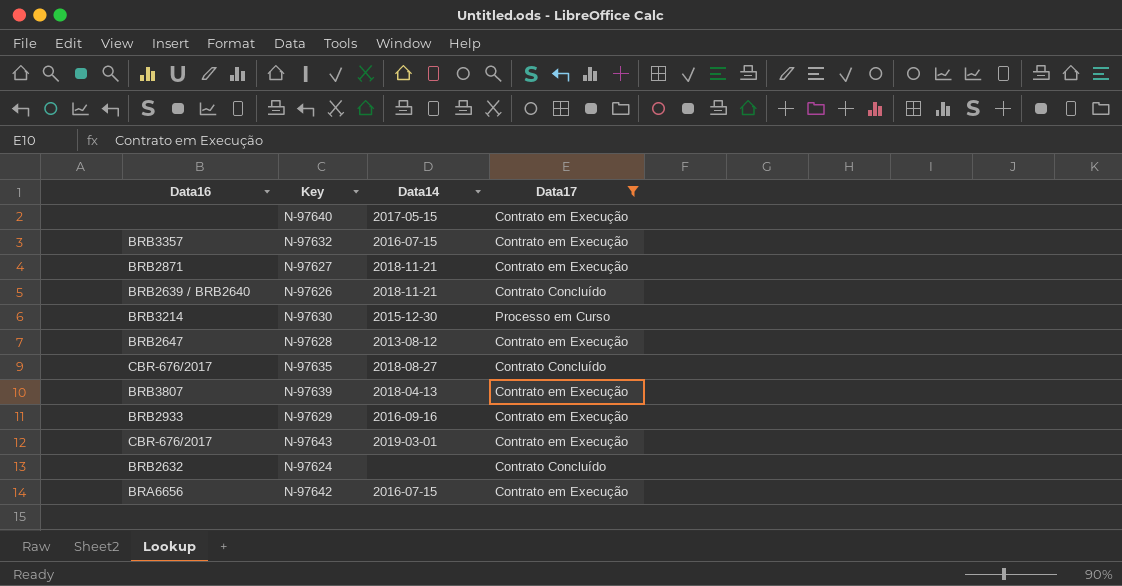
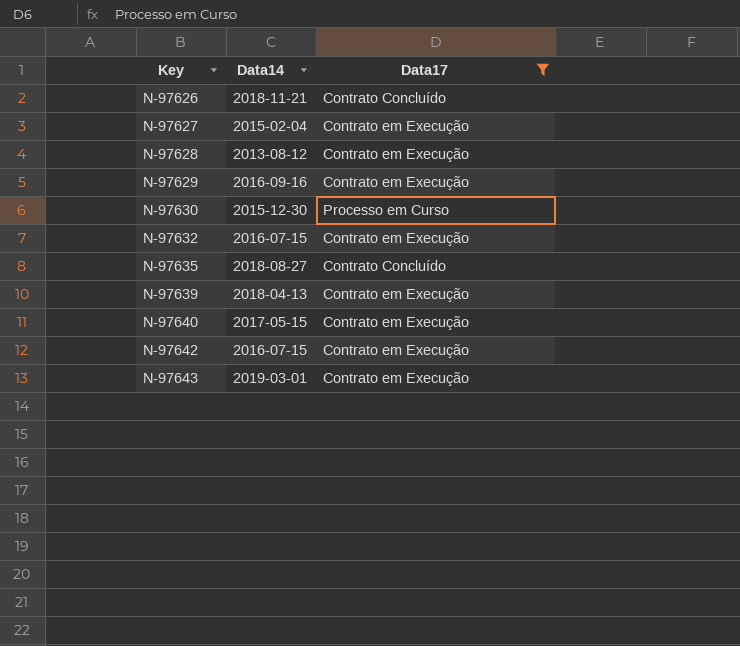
row order: none -> Key ascending
column Data16 | position: 1 -> none
row N-97624: BRB2632 | none | Contrato Concluído -> none
N-97627 | Data14: 2018-11-21 -> 2015-02-04

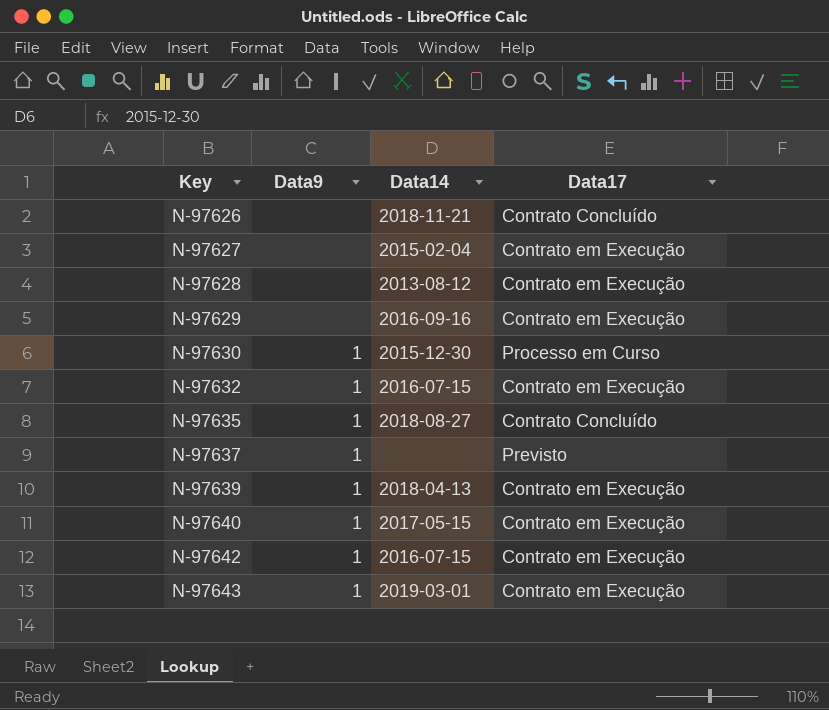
filter: Data17 != Previsto -> none
column Data9 | position: none -> 2

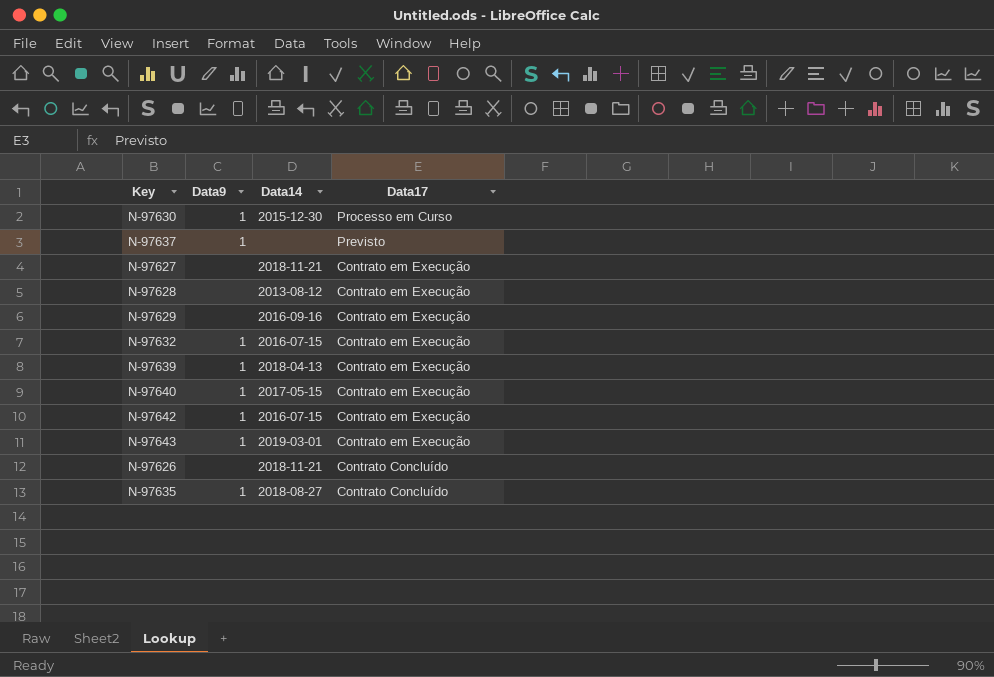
row order: Key ascending -> Data17 descending
N-97627 | Data14: 2015-02-04 -> 2018-11-21

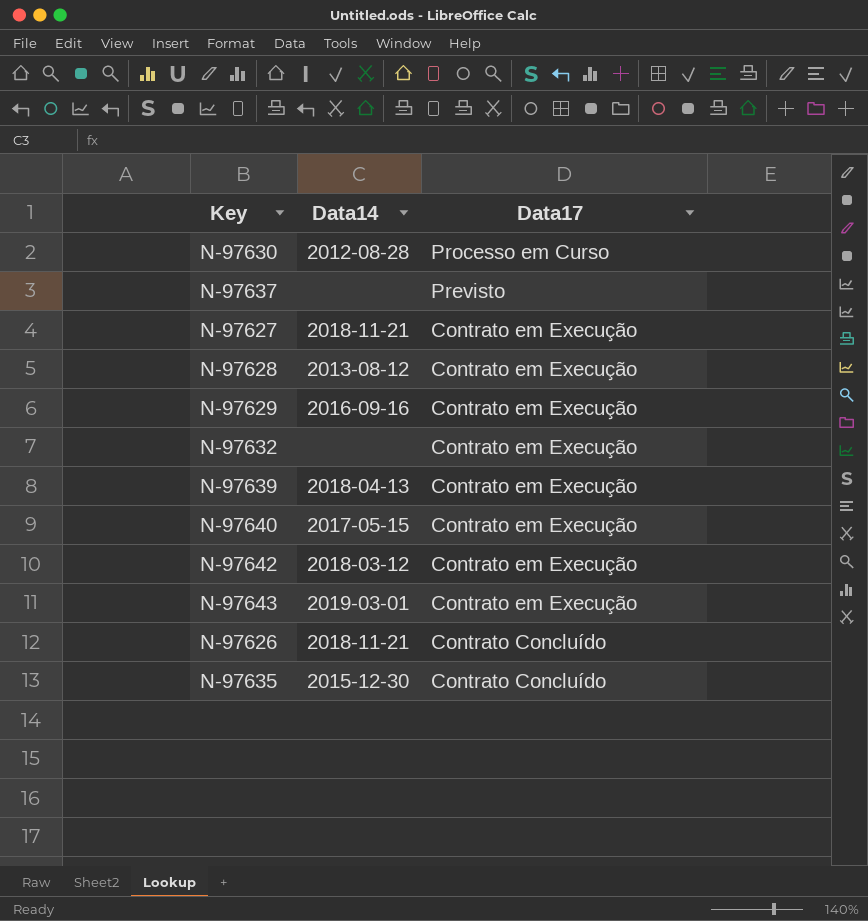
column Data9 | position: 2 -> none
N-97630 | Data14: 2015-12-30 -> 2012-08-28
N-97632 | Data14: 2016-07-15 -> none
N-97642 | Data14: 2016-07-15 -> 2018-03-12
N-97635 | Data14: 2018-08-27 -> 2015-12-30

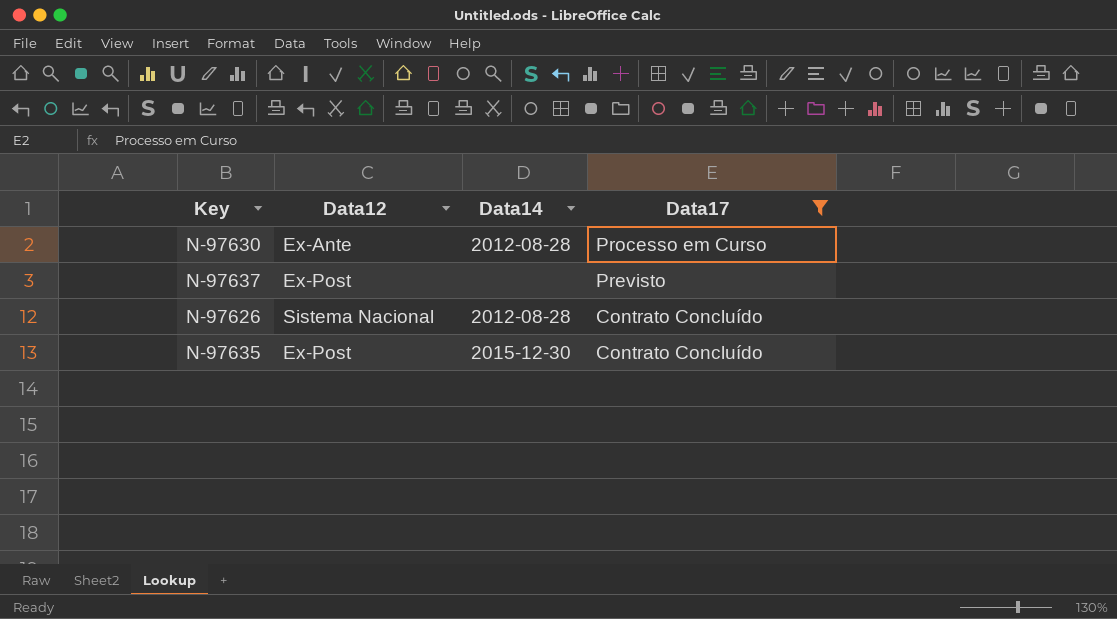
filter: none -> Data17 != Contrato em Execução
column Data12 | position: none -> 2
N-97626 | Data14: 2018-11-21 -> 2012-08-28

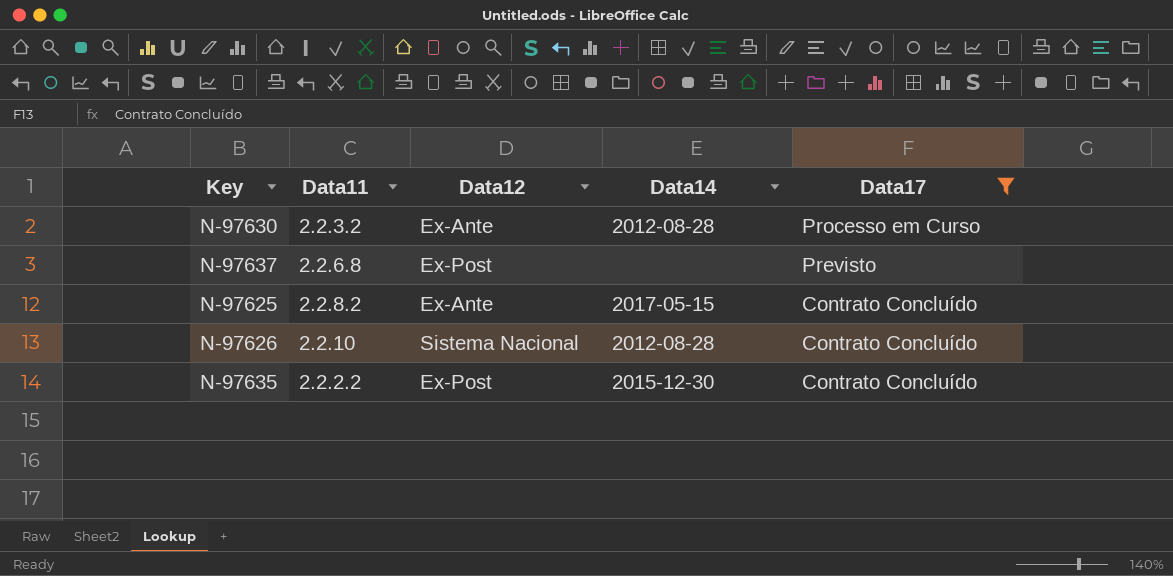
column Data11 | position: none -> 2
row N-97625: none -> 2.2.8.2 | Ex-Ante | 2017-05-15 | Contrato Concluído

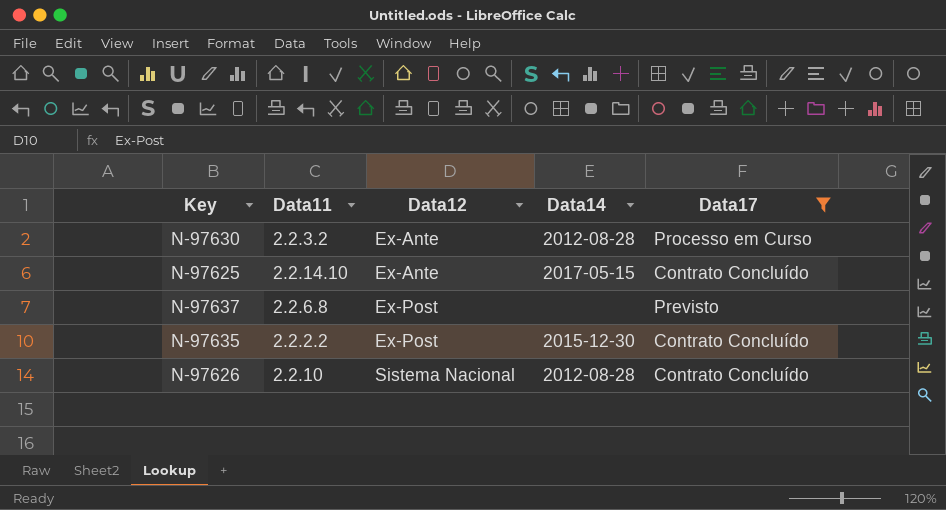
row order: Data17 descending -> Data12 ascending
N-97625 | Data11: 2.2.8.2 -> 2.2.14.10

